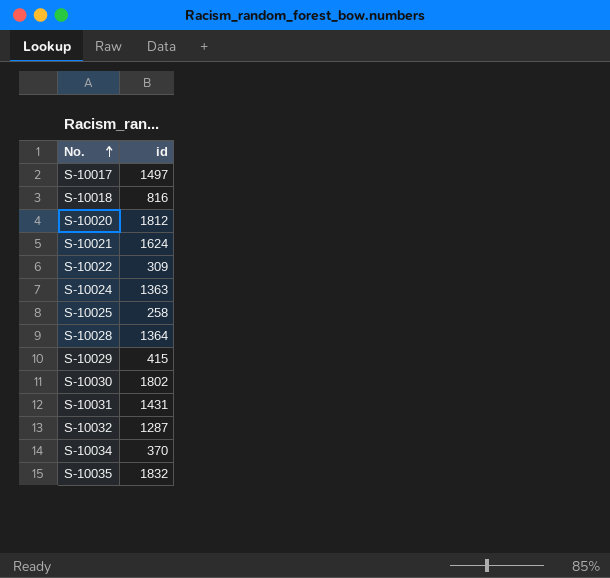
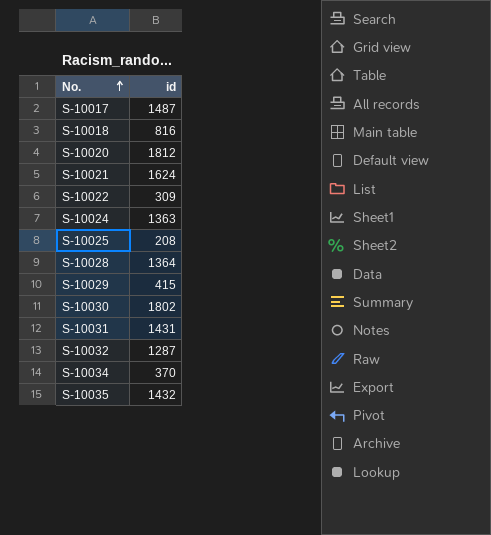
S-10017 | id: 1497 -> 1487
S-10025 | id: 258 -> 208
S-10035 | id: 1832 -> 1432

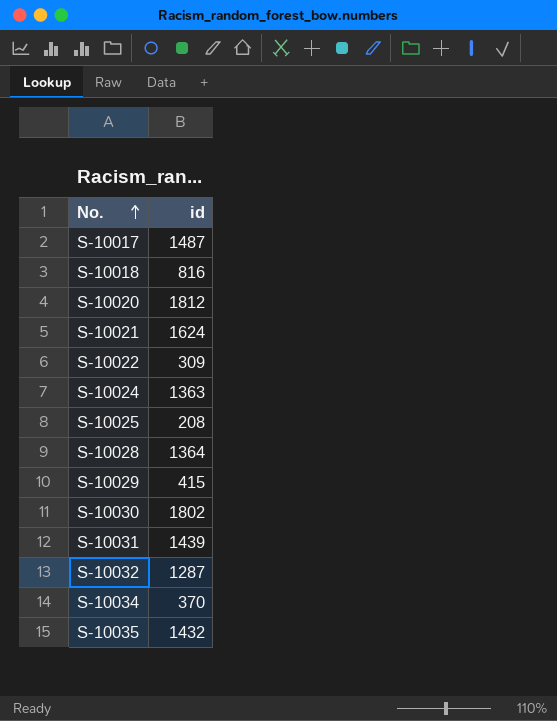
S-10031 | id: 1431 -> 1439

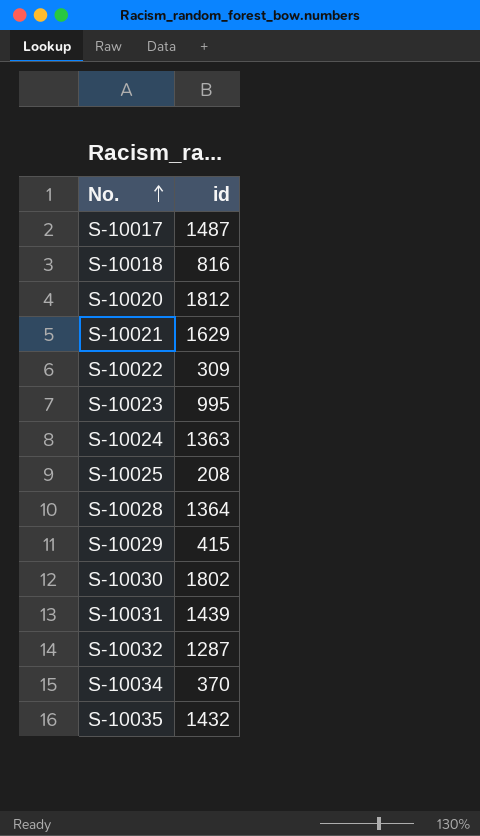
S-10021 | id: 1624 -> 1629
row S-10023: none -> 995

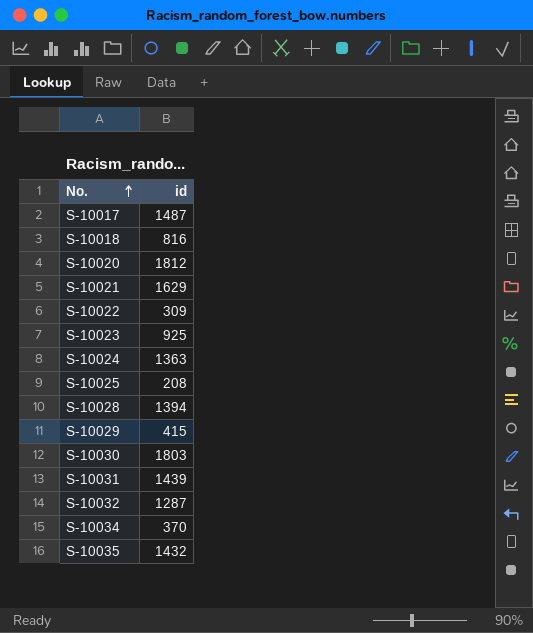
S-10023 | id: 995 -> 925
S-10028 | id: 1364 -> 1394
S-10030 | id: 1802 -> 1803

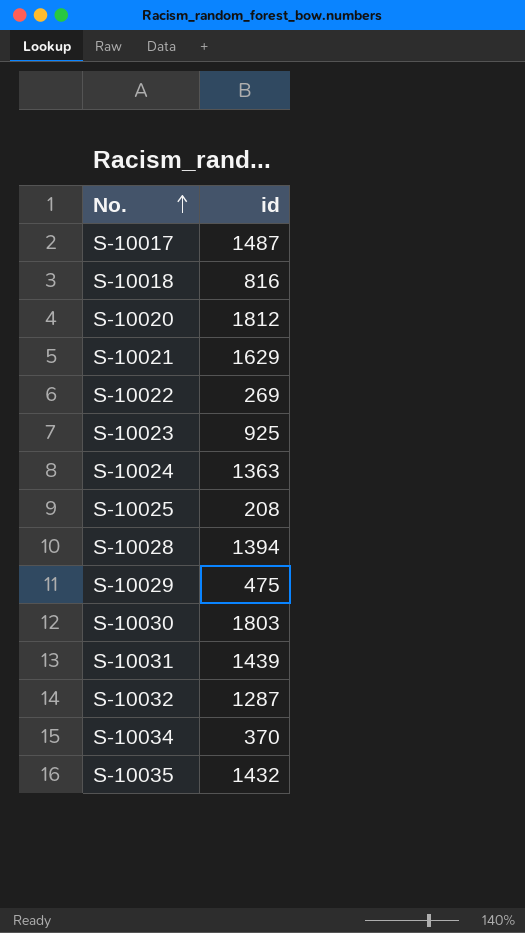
S-10022 | id: 309 -> 269
S-10029 | id: 415 -> 475

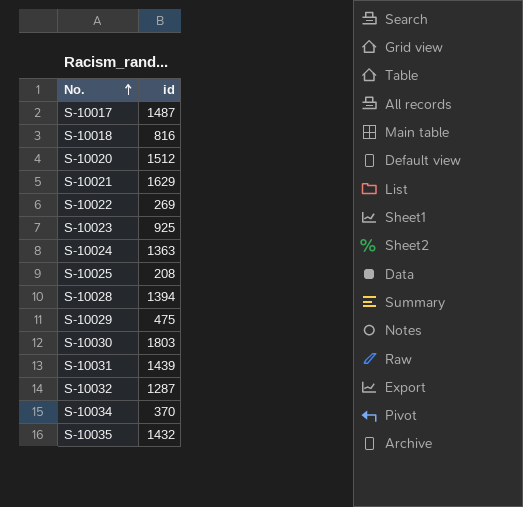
S-10020 | id: 1812 -> 1512

